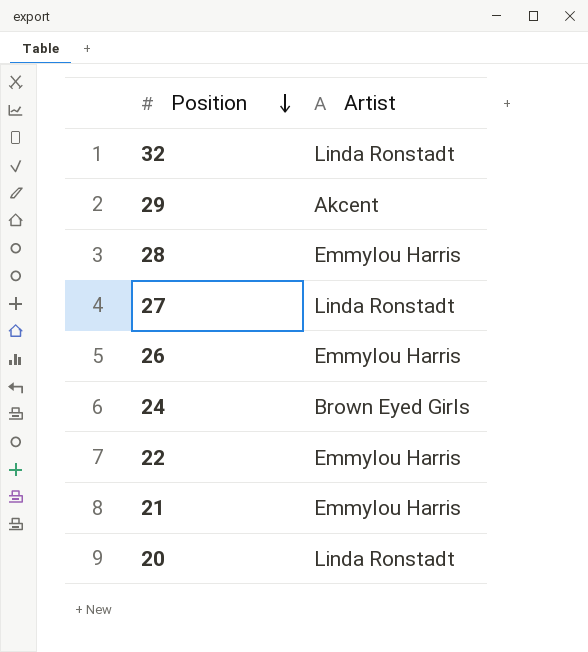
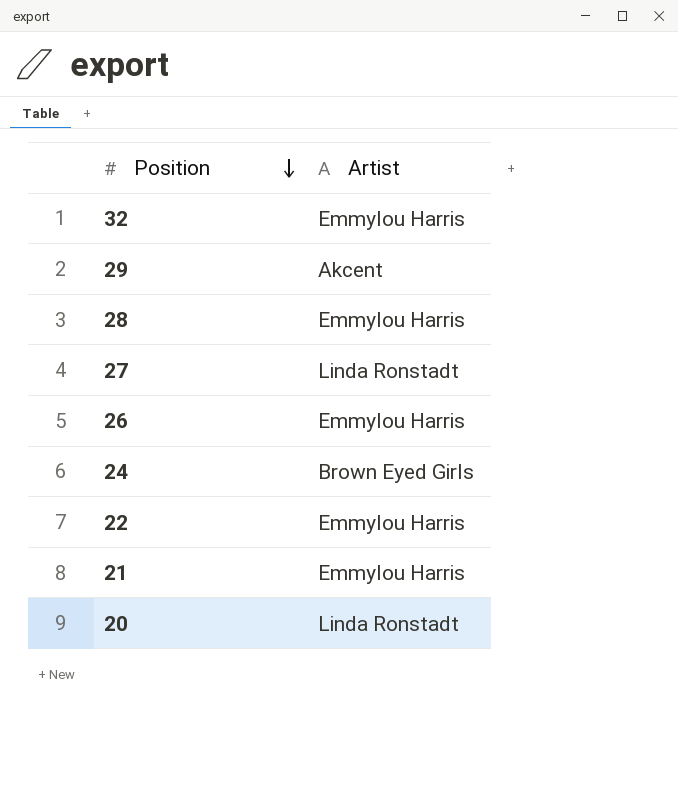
32 | Artist: Linda Ronstadt -> Emmylou Harris

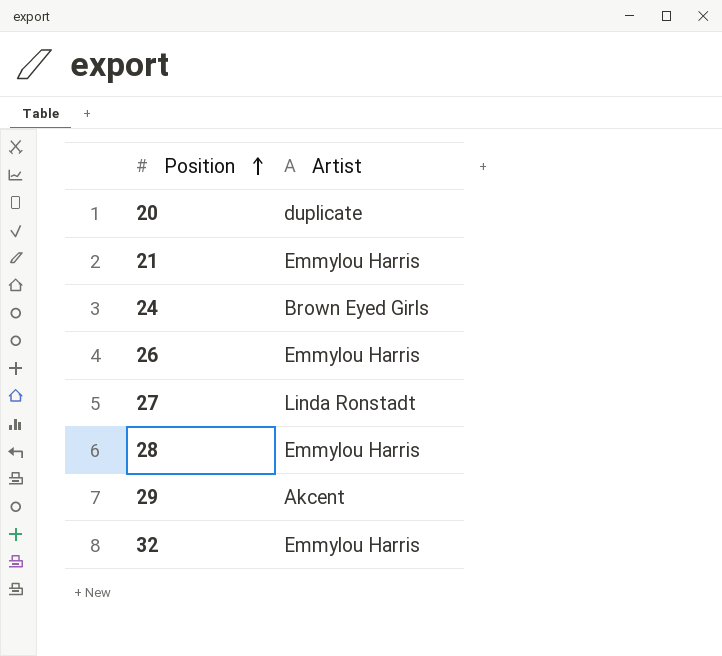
row order: Position descending -> Position ascending
row 22: Emmylou Harris -> none
20 | Artist: Linda Ronstadt -> duplicate

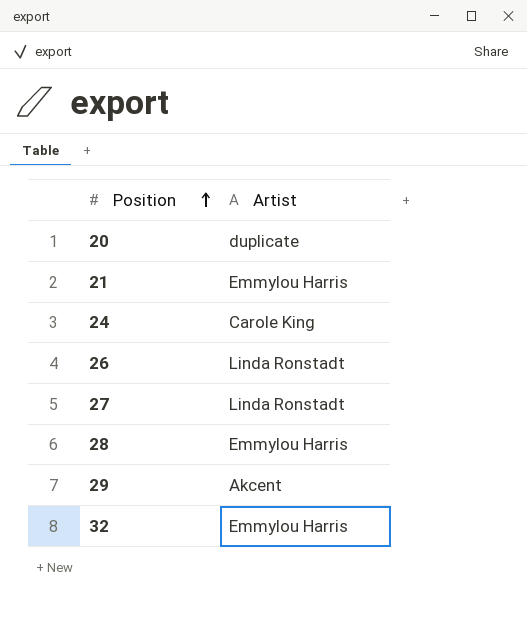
24 | Artist: Brown Eyed Girls -> Carole King
26 | Artist: Emmylou Harris -> Linda Ronstadt

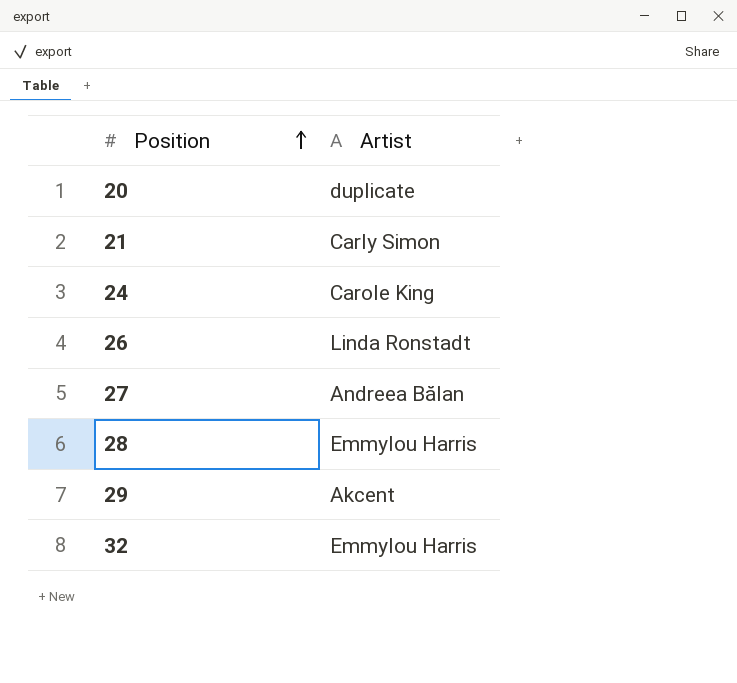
21 | Artist: Emmylou Harris -> Carly Simon
27 | Artist: Linda Ronstadt -> Andreea Bălan

